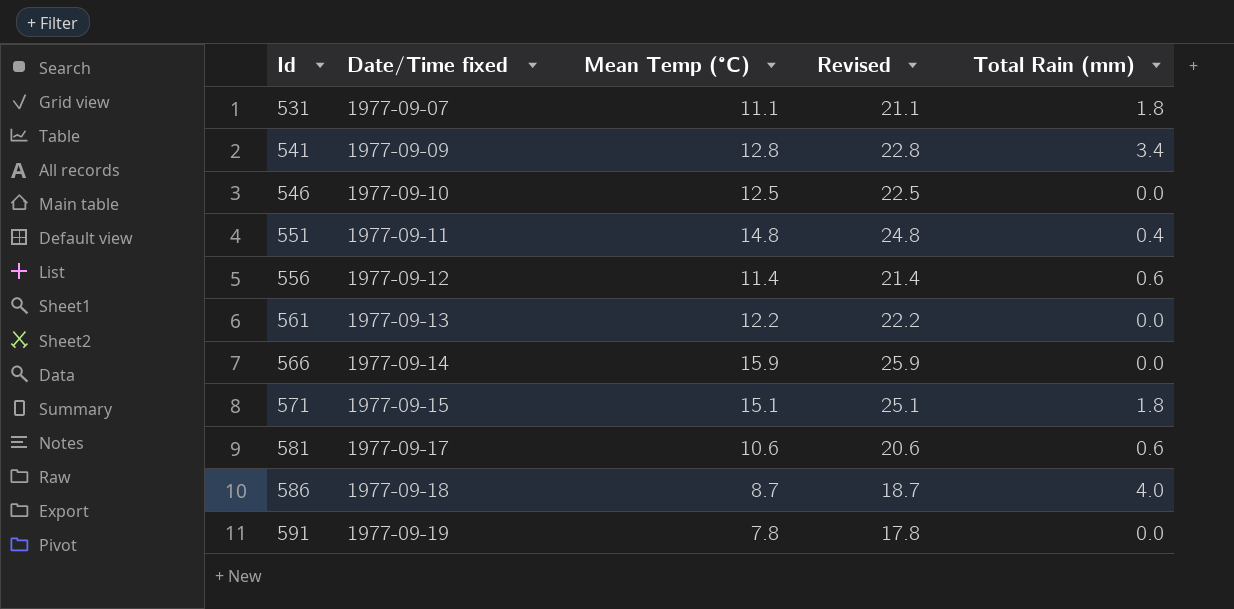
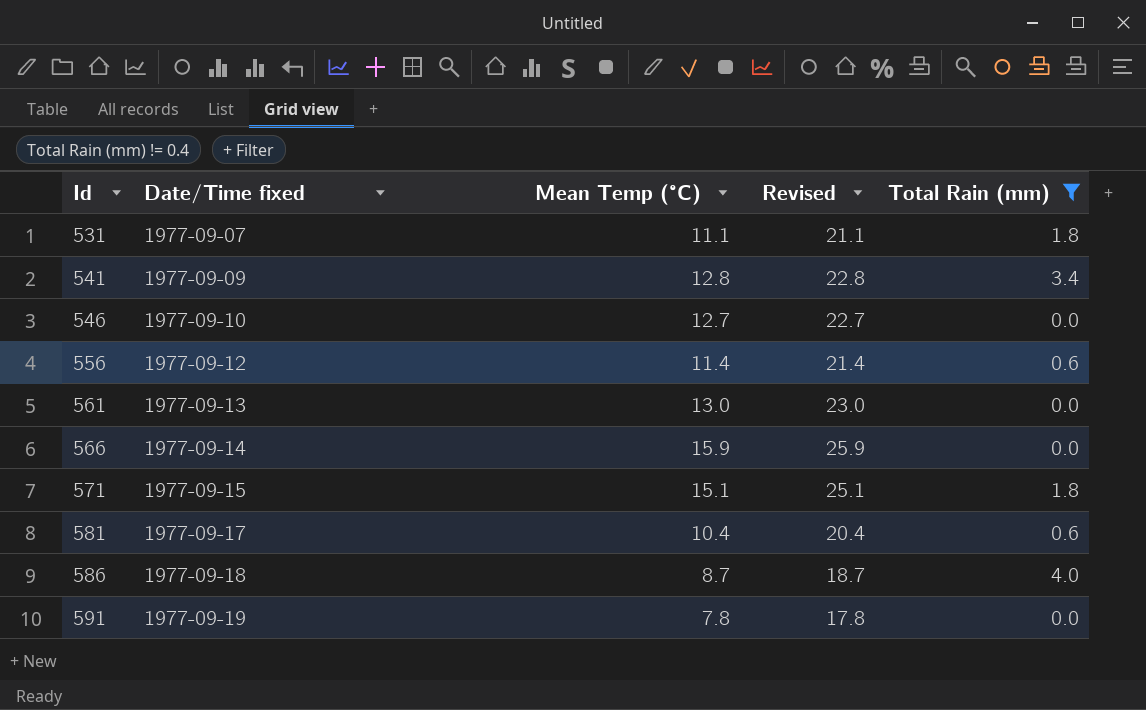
filter: none -> Total Rain (mm) != 0.4
546 | Mean Temp (°C): 12.5 -> 12.7
546 | Revised: 22.5 -> 22.7
561 | Mean Temp (°C): 12.2 -> 13.0
561 | Revised: 22.2 -> 23.0
581 | Mean Temp (°C): 10.6 -> 10.4
581 | Revised: 20.6 -> 20.4

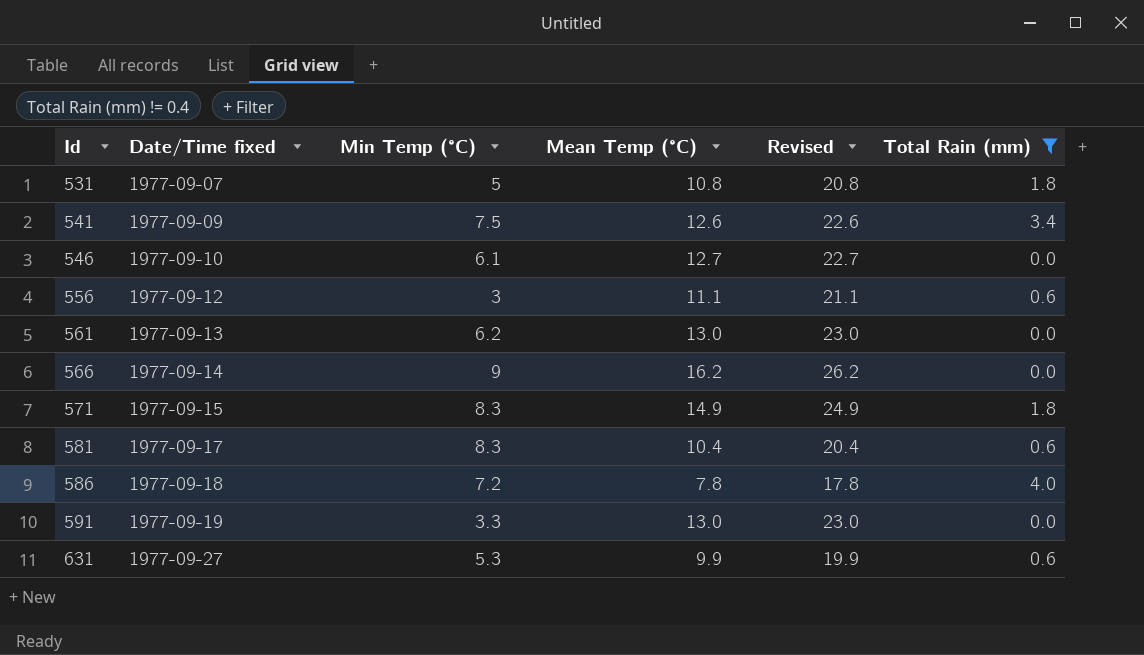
column Min Temp (°C) | position: none -> 3
531 | Mean Temp (°C): 11.1 -> 10.8
531 | Revised: 21.1 -> 20.8
541 | Mean Temp (°C): 12.8 -> 12.6
541 | Revised: 22.8 -> 22.6
556 | Mean Temp (°C): 11.4 -> 11.1
556 | Revised: 21.4 -> 21.1
566 | Mean Temp (°C): 15.9 -> 16.2
566 | Revised: 25.9 -> 26.2
571 | Mean Temp (°C): 15.1 -> 14.9
571 | Revised: 25.1 -> 24.9
586 | Mean Temp (°C): 8.7 -> 7.8
586 | Revised: 18.7 -> 17.8
591 | Mean Temp (°C): 7.8 -> 13.0
591 | Revised: 17.8 -> 23.0
row 631: none -> 1977-09-27 | 5.3 | 9.9 | 19.9 | 0.6

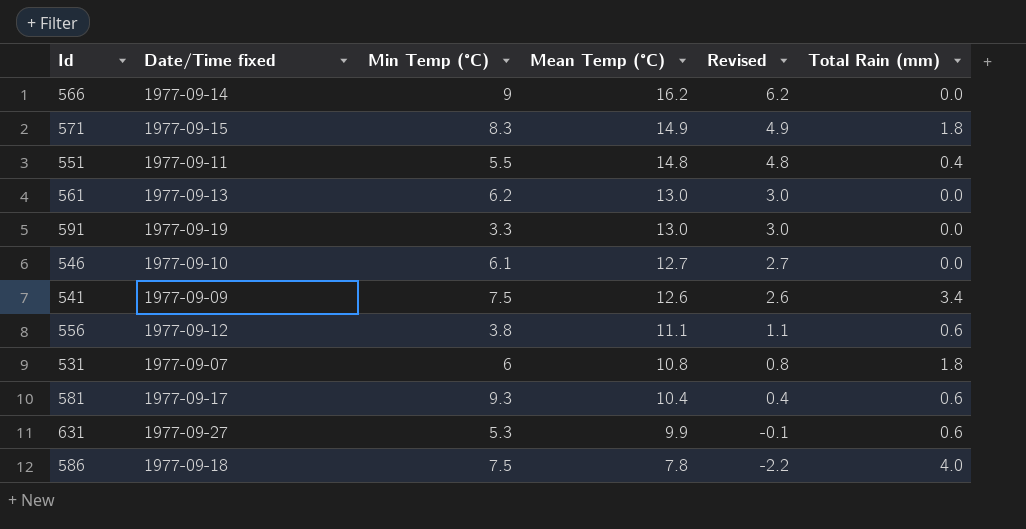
filter: Total Rain (mm) != 0.4 -> none
row order: Id ascending -> Mean Temp (°C) descending
column Revised | formula: [Mean Temp (°C)] + 10 -> [Mean Temp (°C)] - 10
556 | Min Temp (°C): 3 -> 3.8
531 | Min Temp (°C): 5 -> 6
581 | Min Temp (°C): 8.3 -> 9.3
586 | Min Temp (°C): 7.2 -> 7.5

